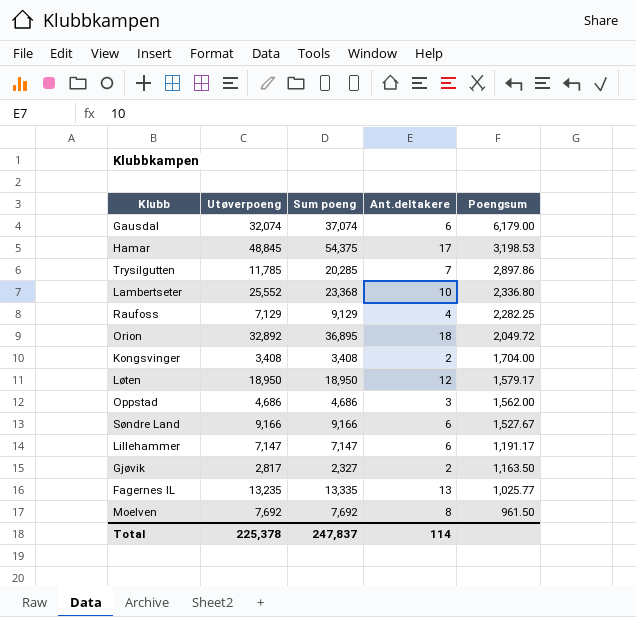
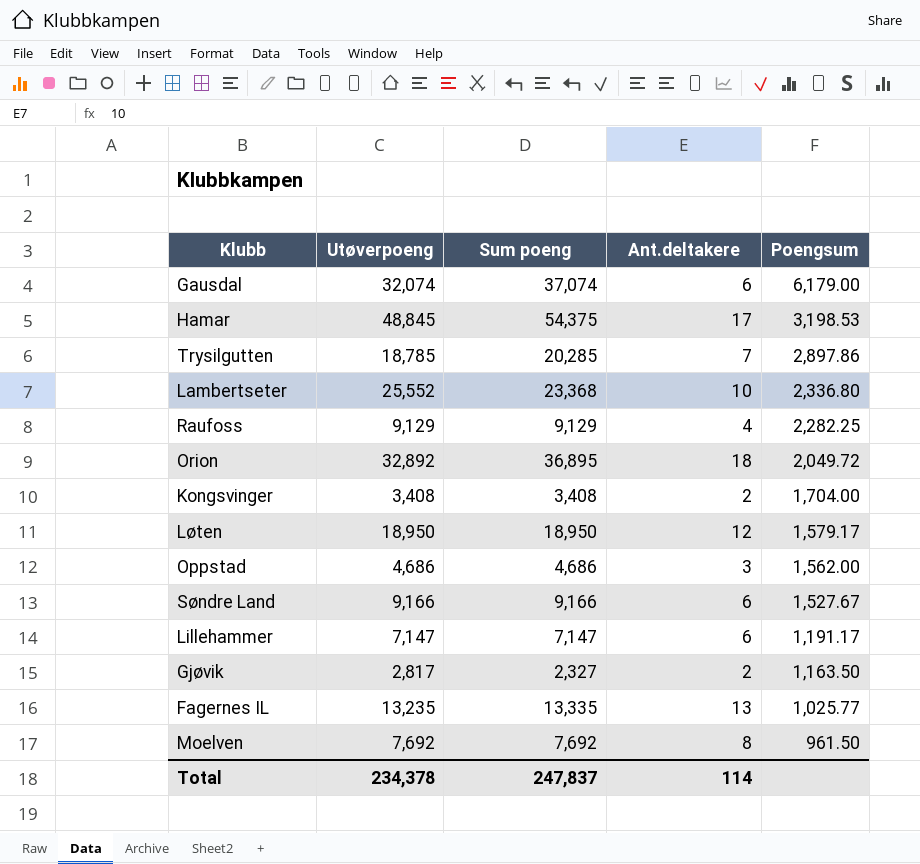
Trysilgutten | Utøverpoeng: 11,785 -> 18,785
Raufoss | Utøverpoeng: 7,129 -> 9,129
Total | Utøverpoeng: 225,378 -> 234,378

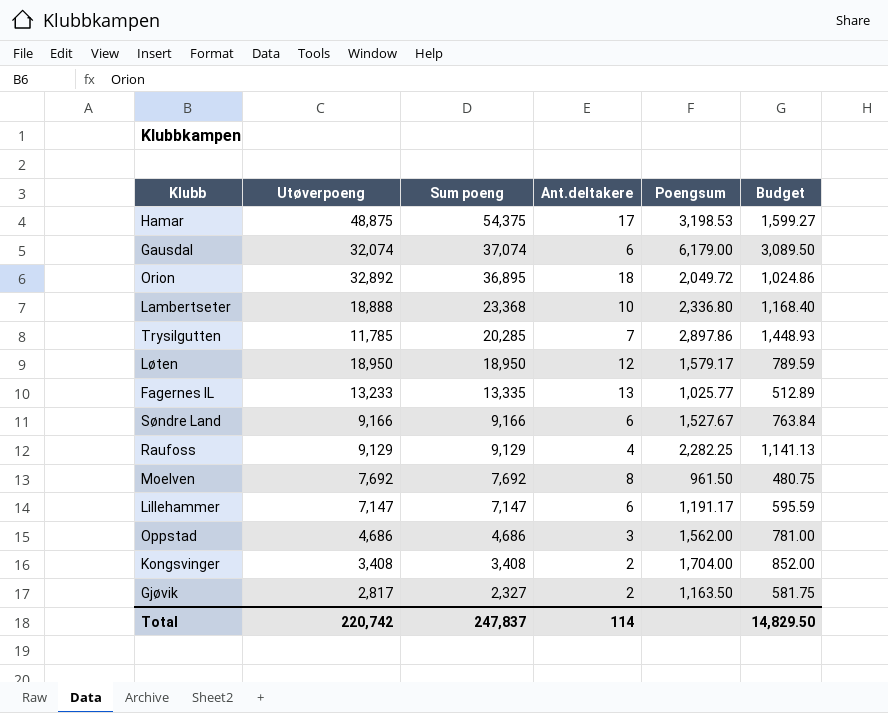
row order: Poengsum descending -> Sum poeng descending
column Budget | formula: none -> [Poengsum] * 0.5
Hamar | Utøverpoeng: 48,845 -> 48,875
Lambertseter | Utøverpoeng: 25,552 -> 18,888
Trysilgutten | Utøverpoeng: 18,785 -> 11,785
Fagernes IL | Utøverpoeng: 13,235 -> 13,233
Total | Utøverpoeng: 234,378 -> 220,742

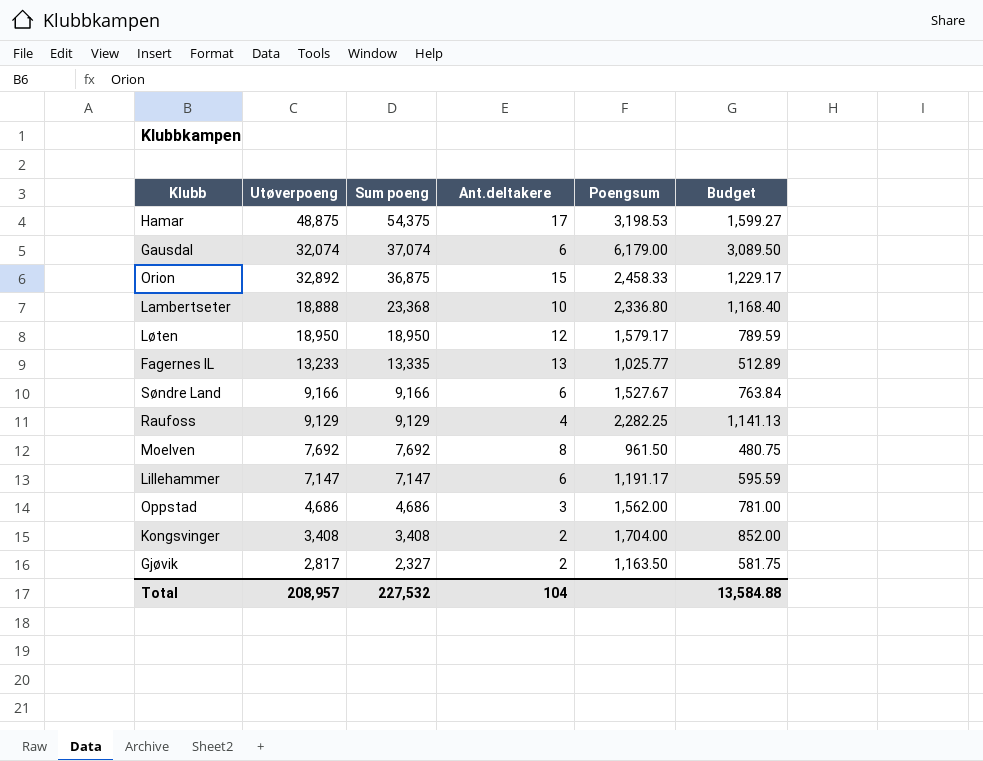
row Trysilgutten: 11,785 | 20,285 | 7 | 2,897.86 | 1,448.93 -> none
Orion | Sum poeng: 36,895 -> 36,875
Orion | Ant.deltakere: 18 -> 15
Orion | Poengsum: 2,049.72 -> 2,458.33
Orion | Budget: 1,024.86 -> 1,229.17
Total | Utøverpoeng: 220,742 -> 208,957
Total | Sum poeng: 247,837 -> 227,532
Total | Ant.deltakere: 114 -> 104
Total | Budget: 14,829.50 -> 13,584.88

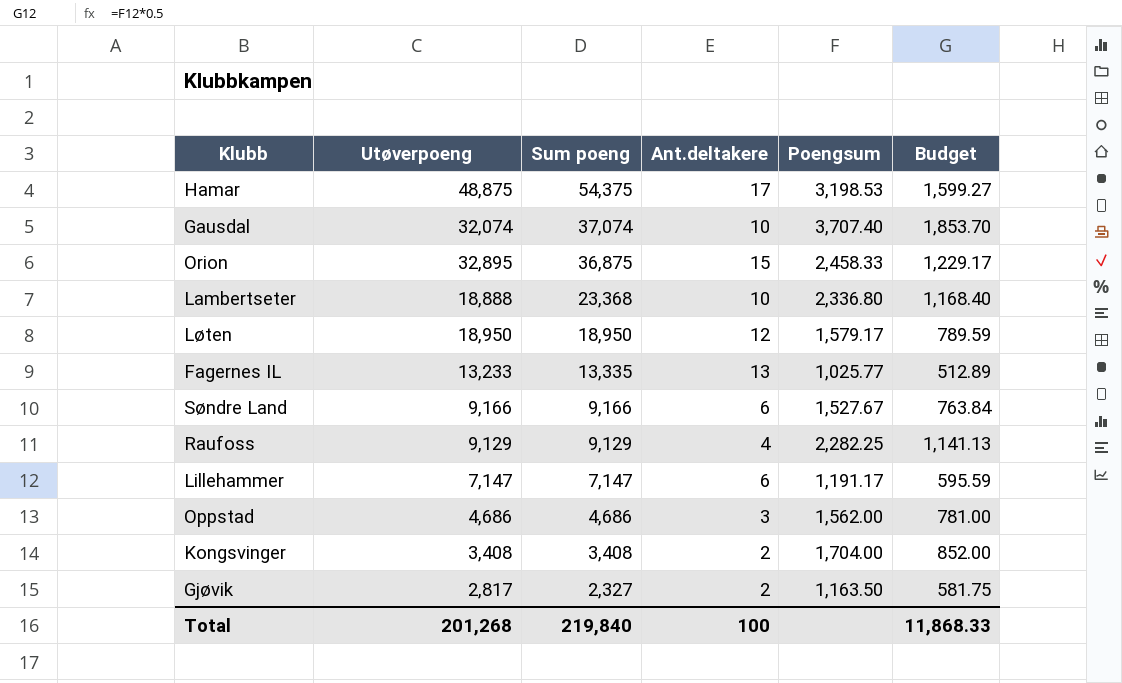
row Moelven: 7,692 | 7,692 | 8 | 961.50 | 480.75 -> none
Gausdal | Ant.deltakere: 6 -> 10
Gausdal | Poengsum: 6,179.00 -> 3,707.40
Gausdal | Budget: 3,089.50 -> 1,853.70
Orion | Utøverpoeng: 32,892 -> 32,895
Total | Utøverpoeng: 208,957 -> 201,268
Total | Sum poeng: 227,532 -> 219,840
Total | Ant.deltakere: 104 -> 100
Total | Budget: 13,584.88 -> 11,868.33

